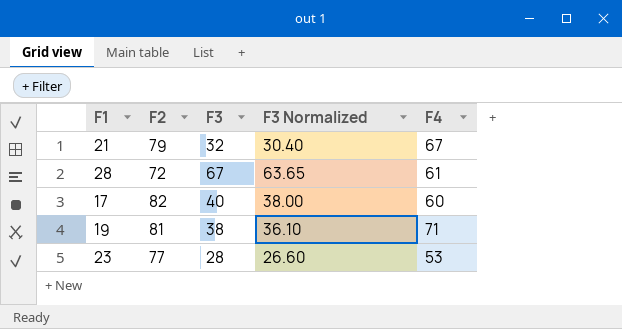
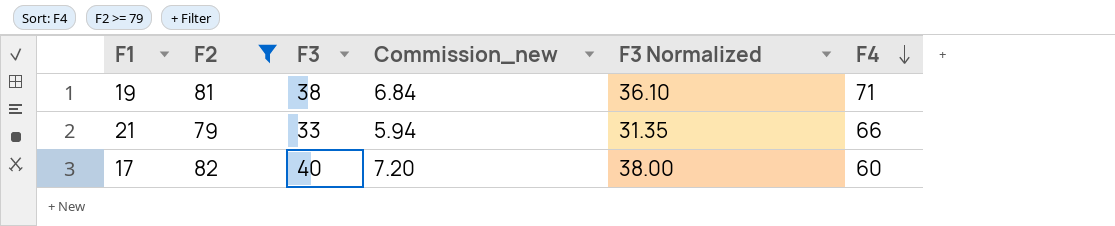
filter: none -> F2 >= 79
row order: none -> F4 descending
column Commission_new | formula: none -> [F3] * 0.18
21 | F3: 32 -> 33
21 | F3 Normalized: 30.40 -> 31.35
21 | F4: 67 -> 66

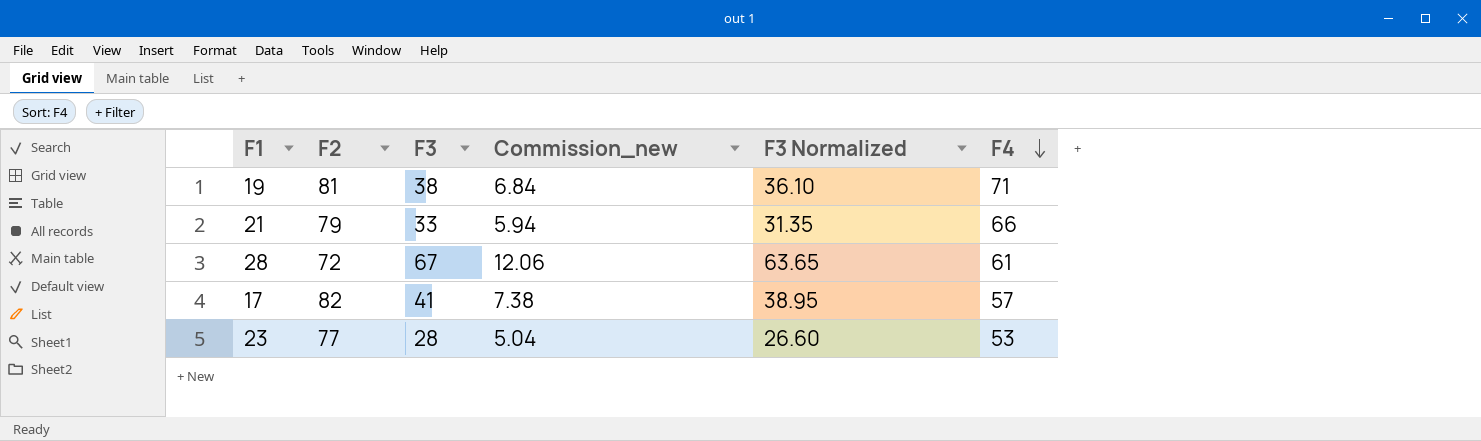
filter: F2 >= 79 -> none
17 | F3: 40 -> 41
17 | Commission_new: 7.20 -> 7.38
17 | F3 Normalized: 38.00 -> 38.95
17 | F4: 60 -> 57

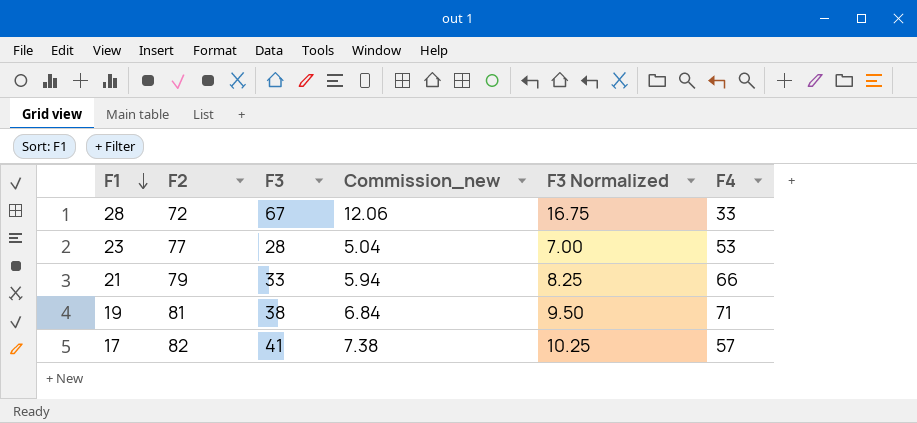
row order: F4 descending -> F1 descending
column F3 Normalized | formula: [F3] * 0.95 -> [F3] * 0.25
28 | F4: 61 -> 33

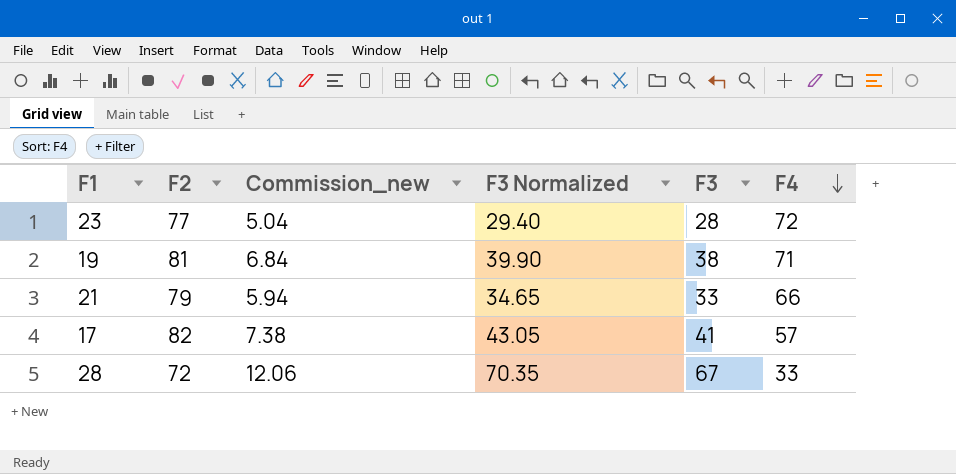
row order: F1 descending -> F4 descending
column F3 Normalized | formula: [F3] * 0.25 -> [F3] * 1.05
column F3 | position: 3 -> 5
23 | F4: 53 -> 72

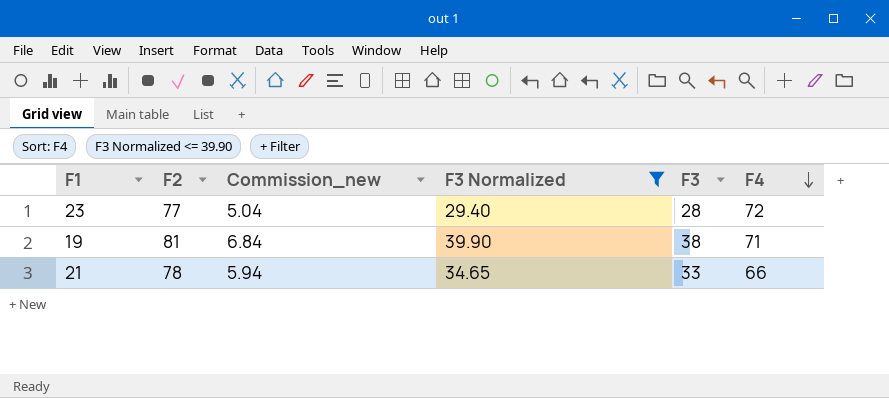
filter: none -> F3 Normalized <= 39.90
21 | F2: 79 -> 78

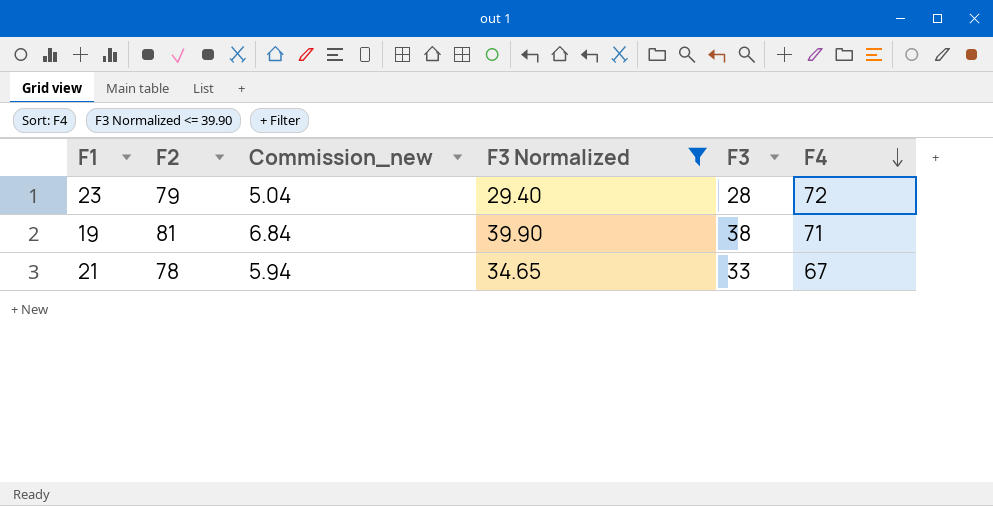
23 | F2: 77 -> 79
21 | F4: 66 -> 67

